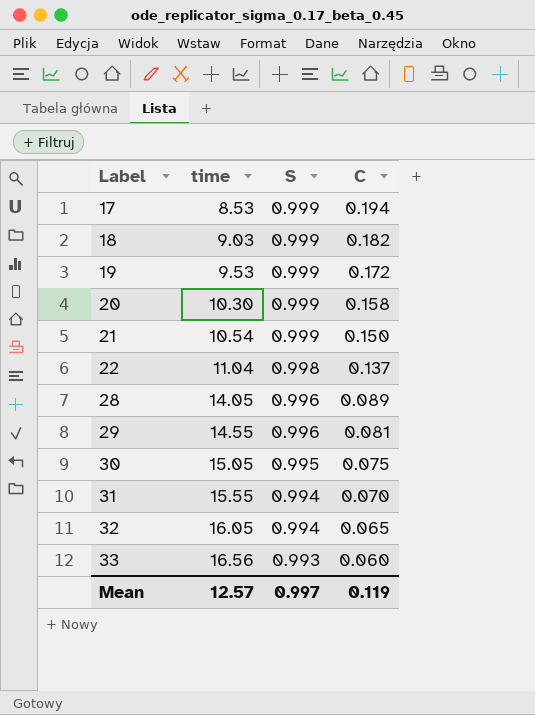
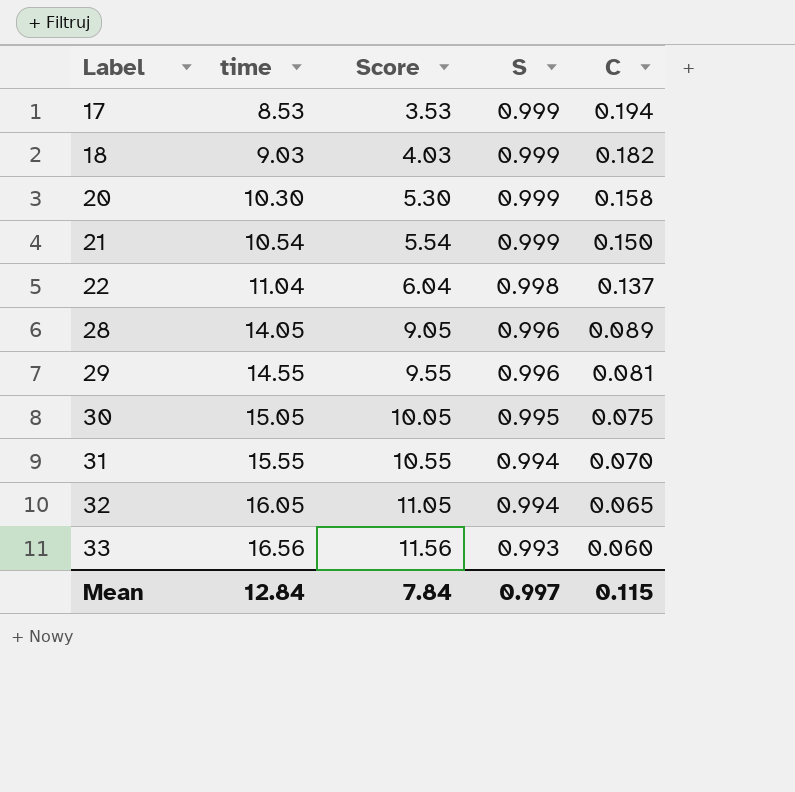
column Score | formula: none -> [time] - 5
row 19: 9.53 | 0.999 | 0.172 -> none
Mean | time: 12.57 -> 12.84
Mean | C: 0.119 -> 0.115

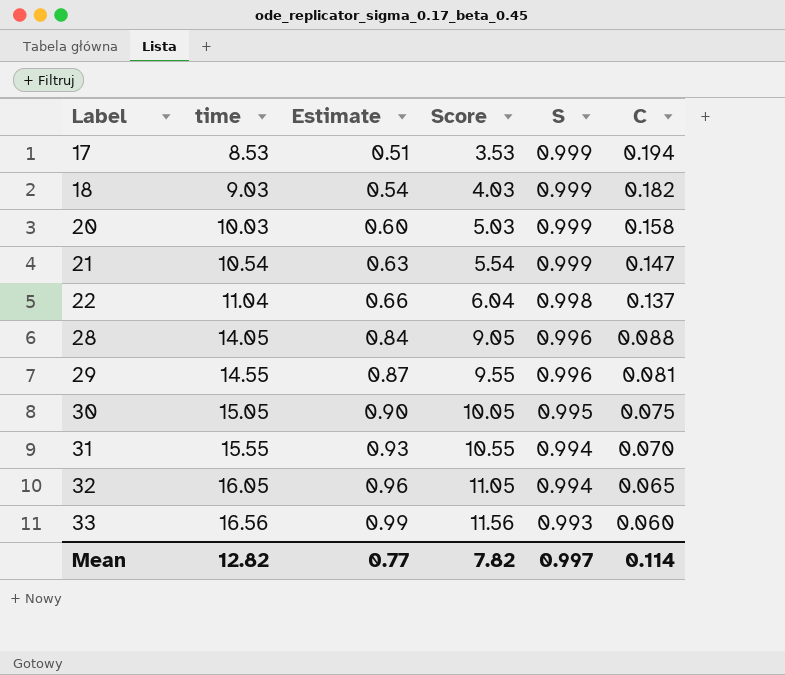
column Estimate | formula: none -> [time] * 0.06
20 | time: 10.30 -> 10.03
20 | Score: 5.30 -> 5.03
21 | C: 0.150 -> 0.147
28 | C: 0.089 -> 0.088
Mean | time: 12.84 -> 12.82
Mean | Score: 7.84 -> 7.82
Mean | C: 0.115 -> 0.114

